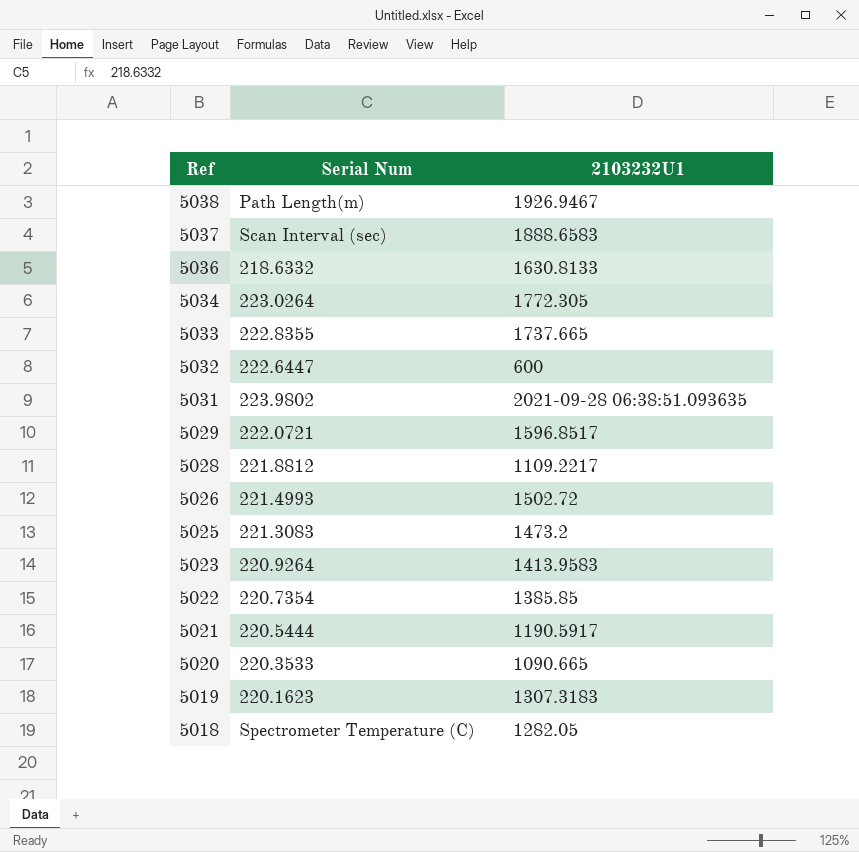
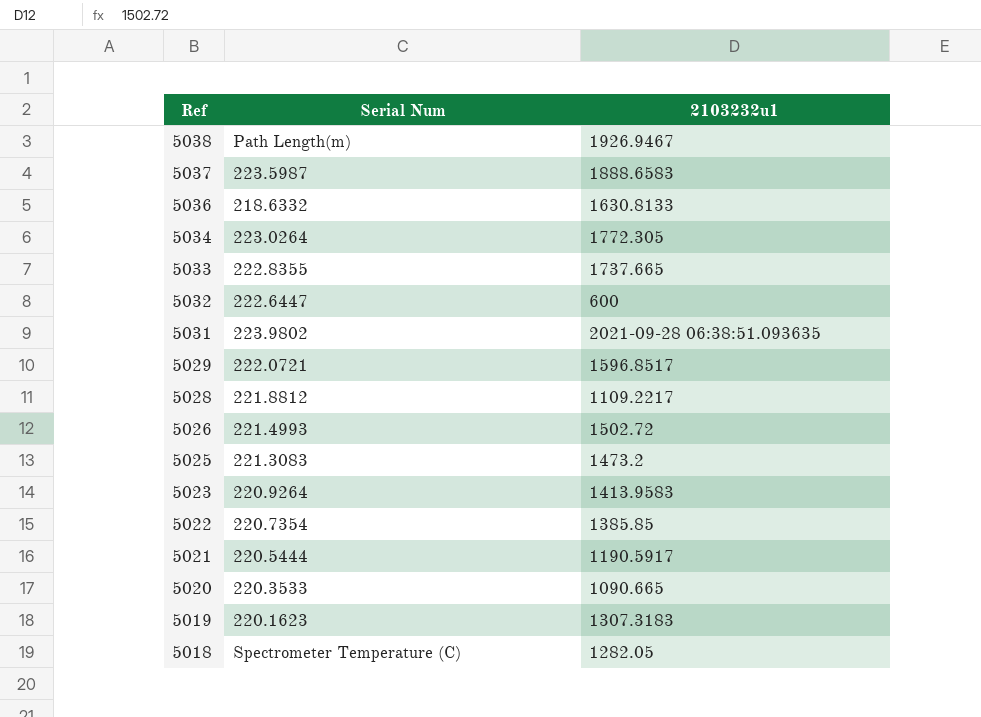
column name: 2103232U1 -> 2103232u1
5037 | Serial Num: Scan Interval (sec) -> 223.5987

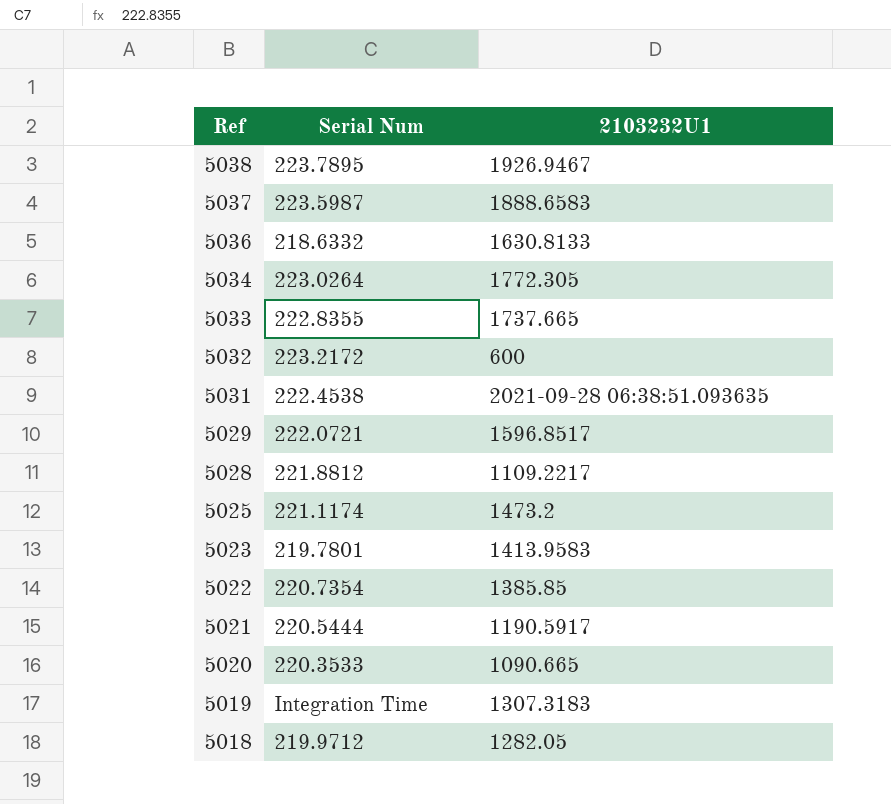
column name: 2103232u1 -> 2103232U1
row 5026: 221.4993 | 1502.72 -> none
5038 | Serial Num: Path Length(m) -> 223.7895
5032 | Serial Num: 222.6447 -> 223.2172
5031 | Serial Num: 223.9802 -> 222.4538
5025 | Serial Num: 221.3083 -> 221.1174
5023 | Serial Num: 220.9264 -> 219.7801
5019 | Serial Num: 220.1623 -> Integration Time
5018 | Serial Num: Spectrometer Temperature (C) -> 219.9712

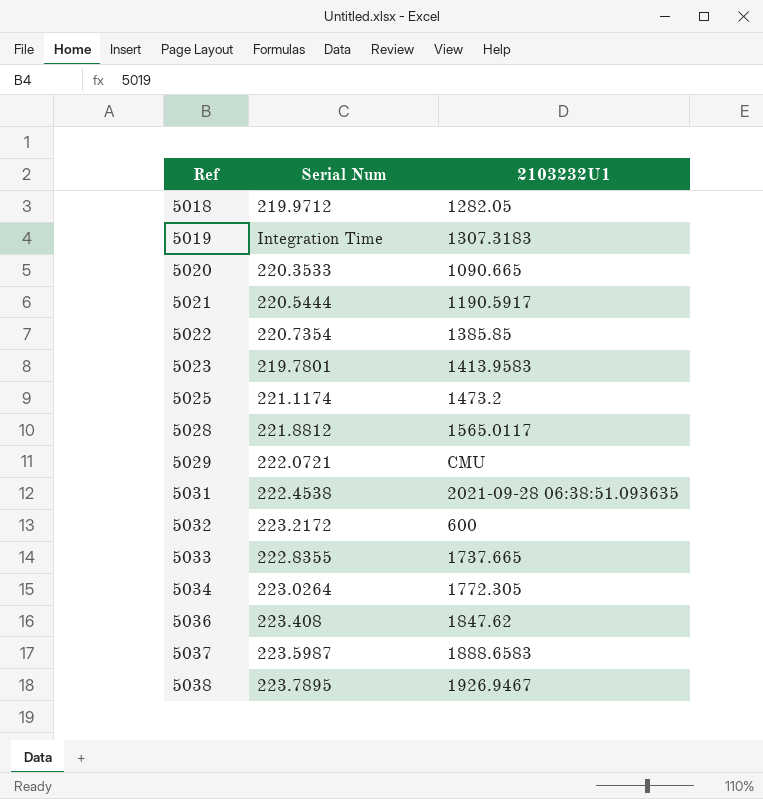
row order: Ref descending -> Ref ascending
5028 | 2103232U1: 1109.2217 -> 1565.0117
5029 | 2103232U1: 1596.8517 -> CMU
5036 | Serial Num: 218.6332 -> 223.408
5036 | 2103232U1: 1630.8133 -> 1847.62

